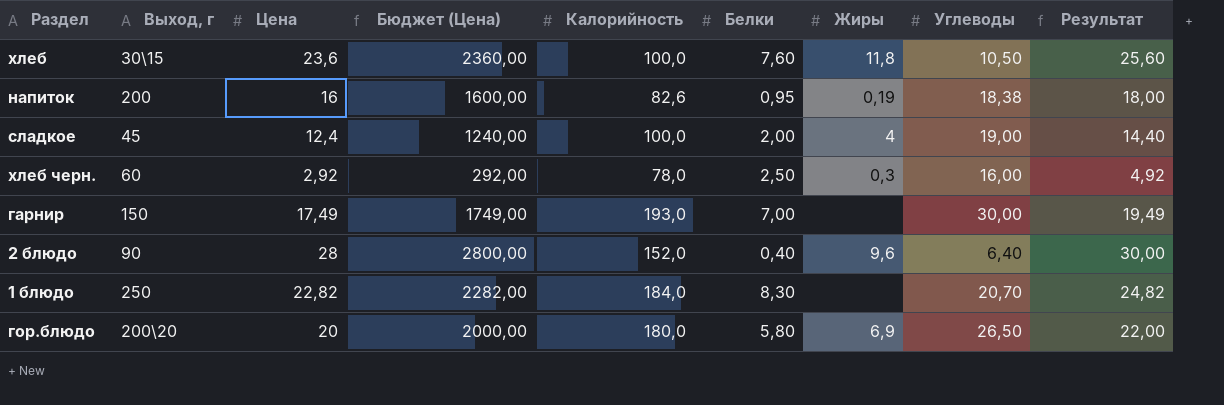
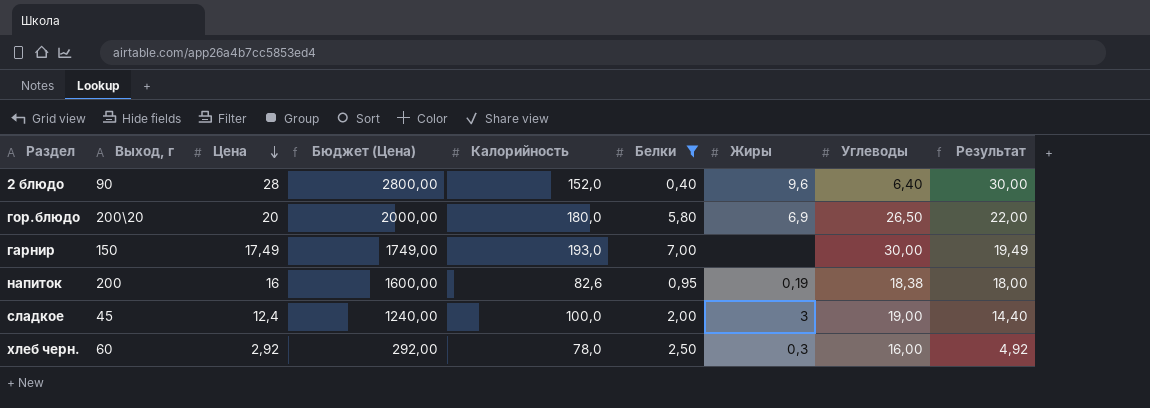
filter: none -> Белки <= 7,00
row order: none -> Цена descending
сладкое | Жиры: 4 -> 3

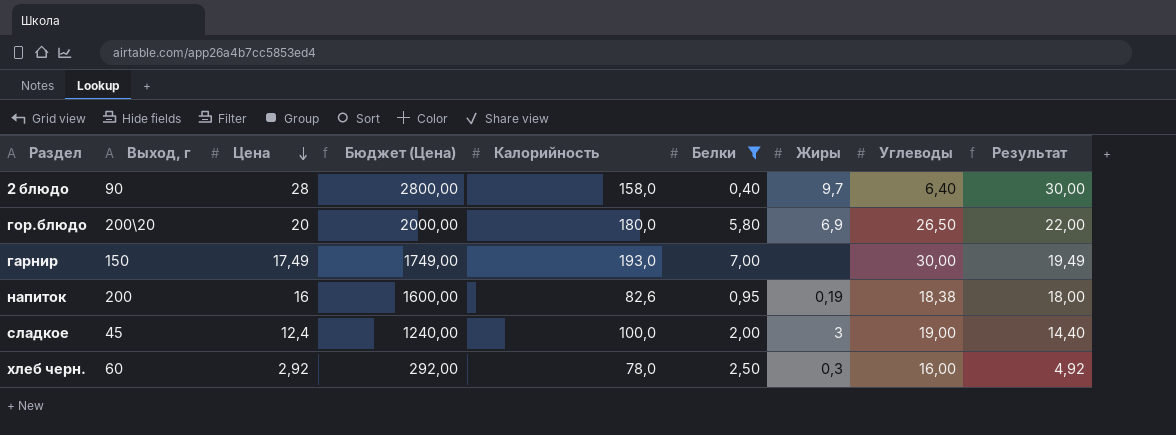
2 блюдо | Калорийность: 152,0 -> 158,0
2 блюдо | Жиры: 9,6 -> 9,7

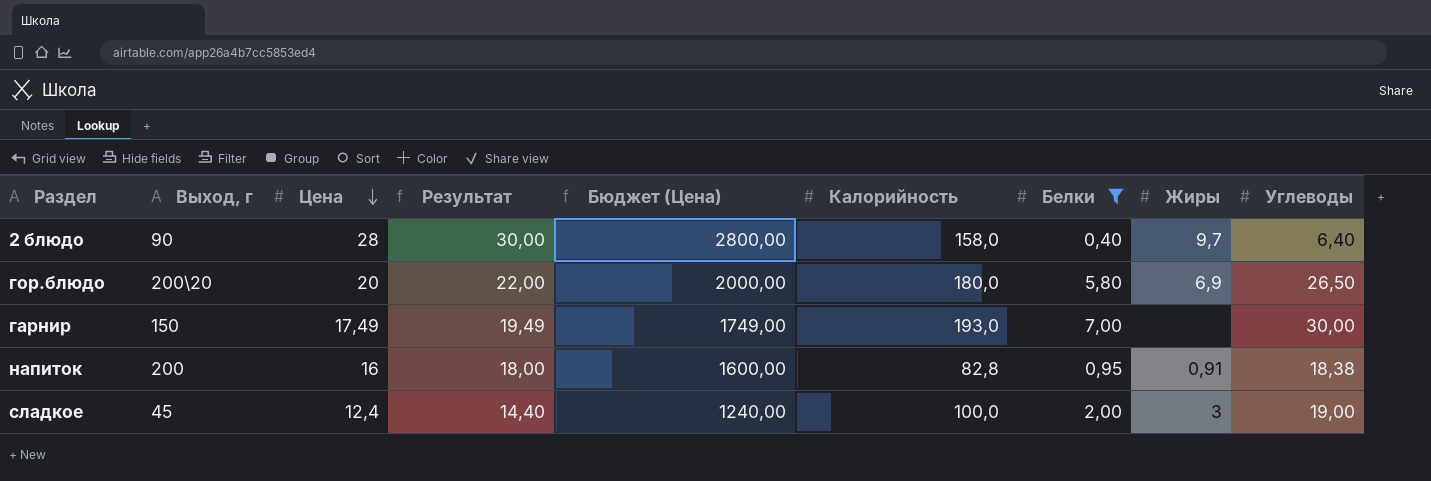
column Результат | position: 9 -> 4
row хлеб черн.: 60 | 2,92 | 292,00 | 78,0 | 2,50 | 0,3 | 16,00 | 4,92 -> none
напиток | Калорийность: 82,6 -> 82,8
напиток | Жиры: 0,19 -> 0,91

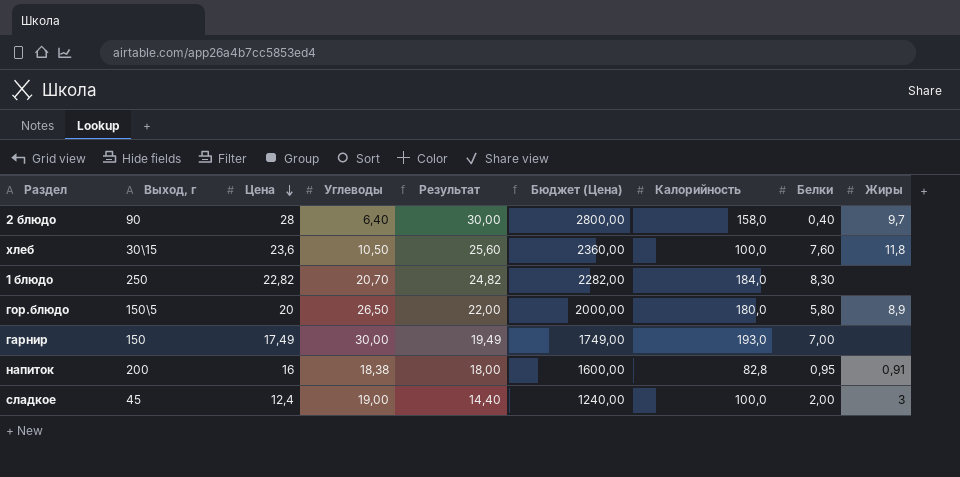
filter: Белки <= 7,00 -> none
column Углеводы | position: 9 -> 4
гор.блюдо | Выход, г: 200\20 -> 150\5
гор.блюдо | Жиры: 6,9 -> 8,9

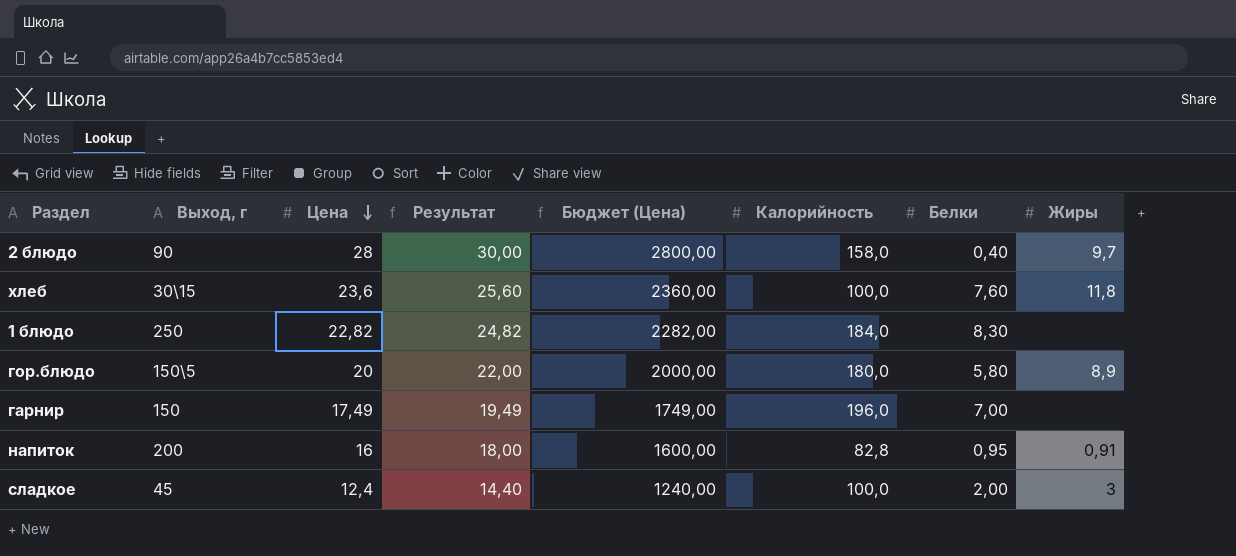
column Углеводы | position: 4 -> none
гарнир | Калорийность: 193,0 -> 196,0

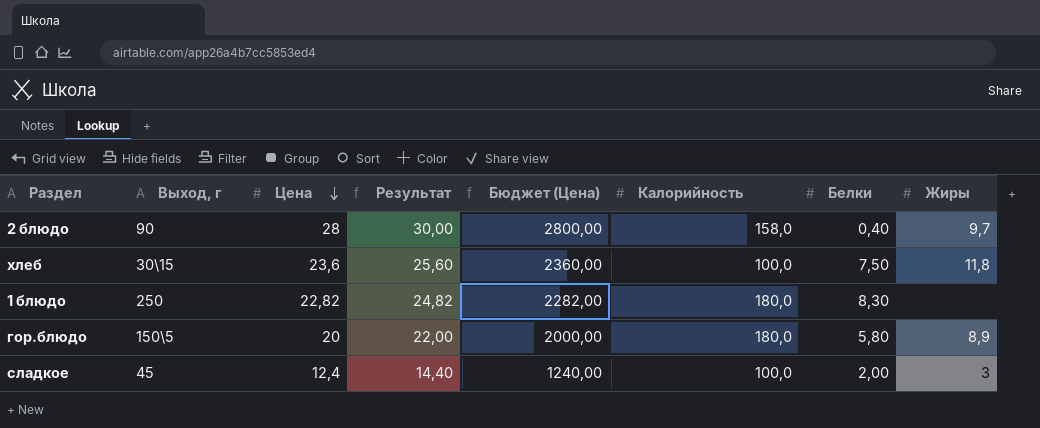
row гарнир: 150 | 17,49 | 19,49 | 1749,00 | 196,0 | 7,00 | none -> none
row напиток: 200 | 16 | 18,00 | 1600,00 | 82,8 | 0,95 | 0,91 -> none
хлеб | Белки: 7,60 -> 7,50
1 блюдо | Калорийность: 184,0 -> 180,0

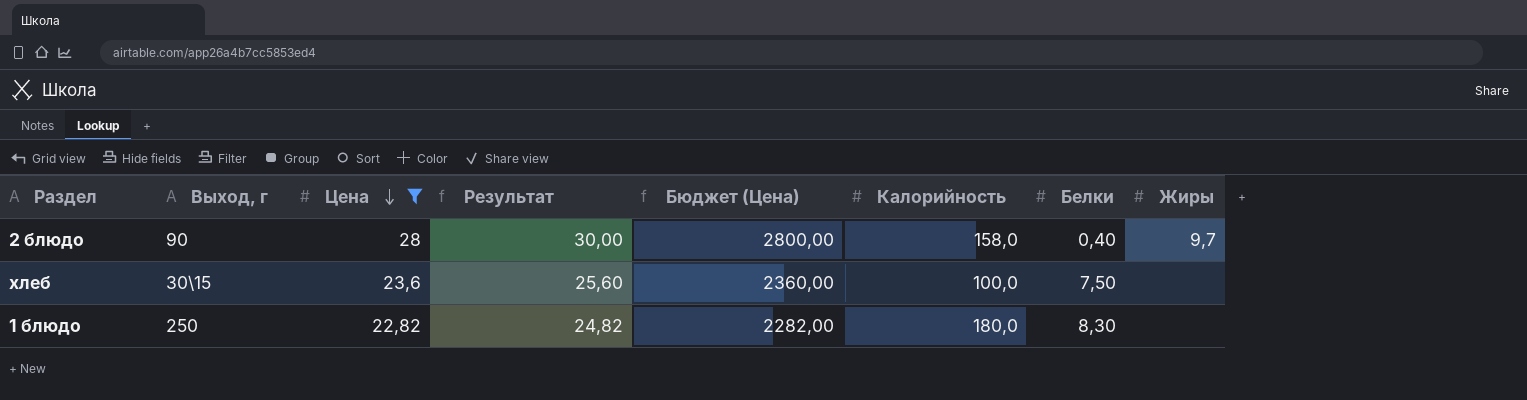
filter: none -> Цена >= 22,82
хлеб | Жиры: 11,8 -> none

